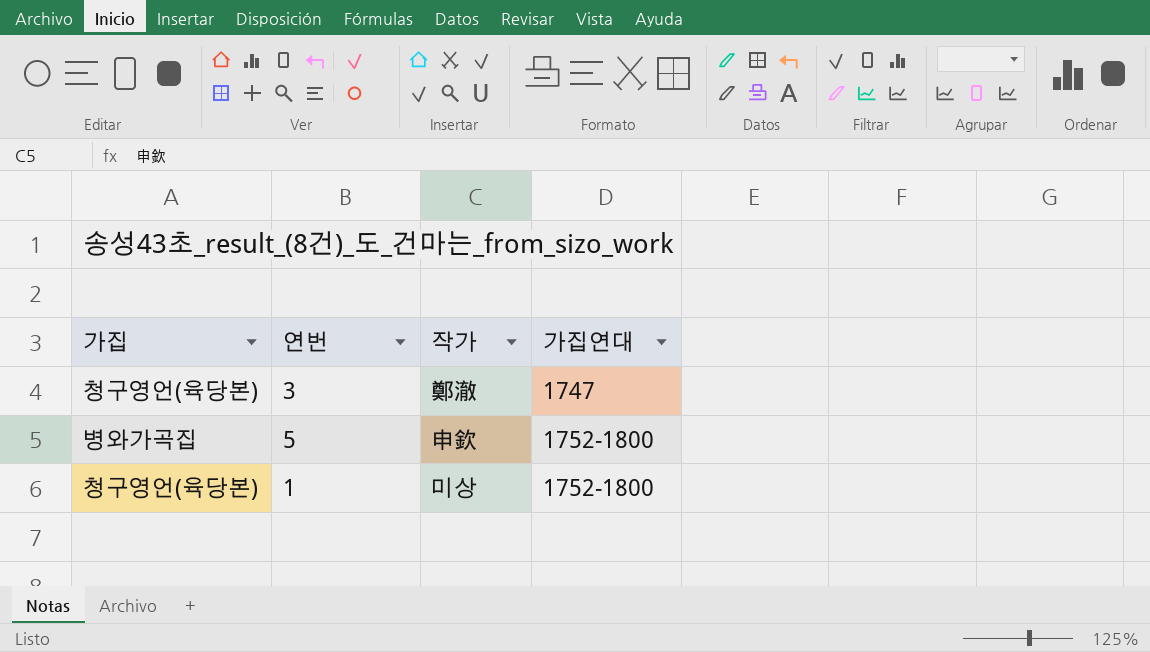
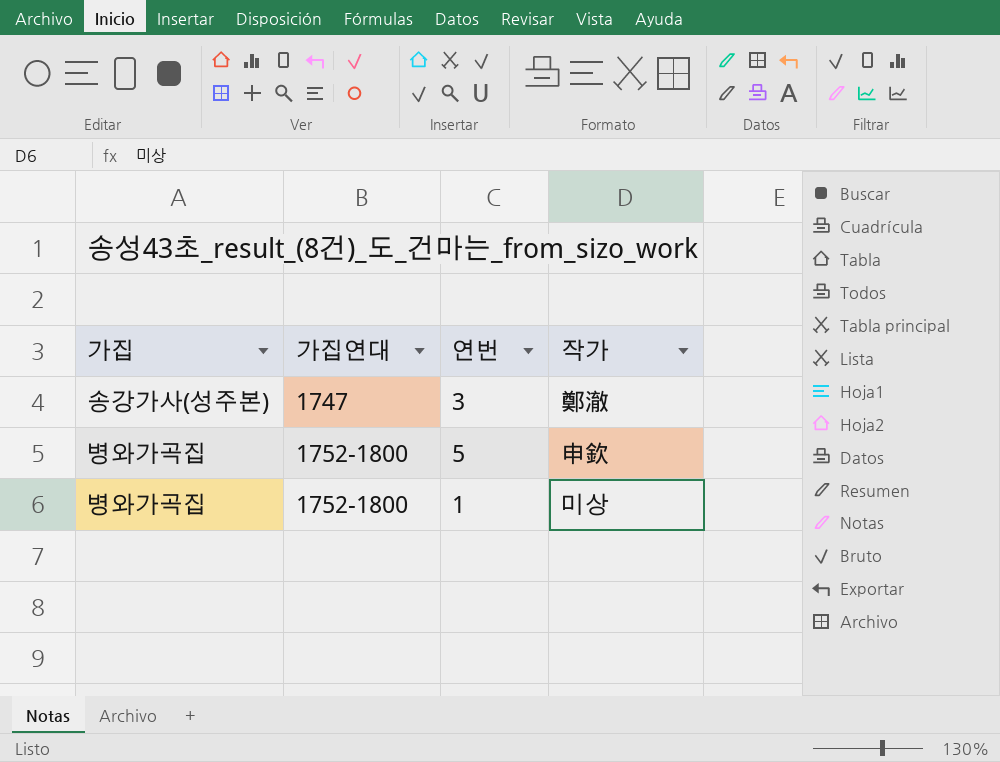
column 가집연대 | position: 4 -> 2
3 | 가집: 청구영언(육당본) -> 송강가사(성주본)
1 | 가집: 청구영언(육당본) -> 병와가곡집

